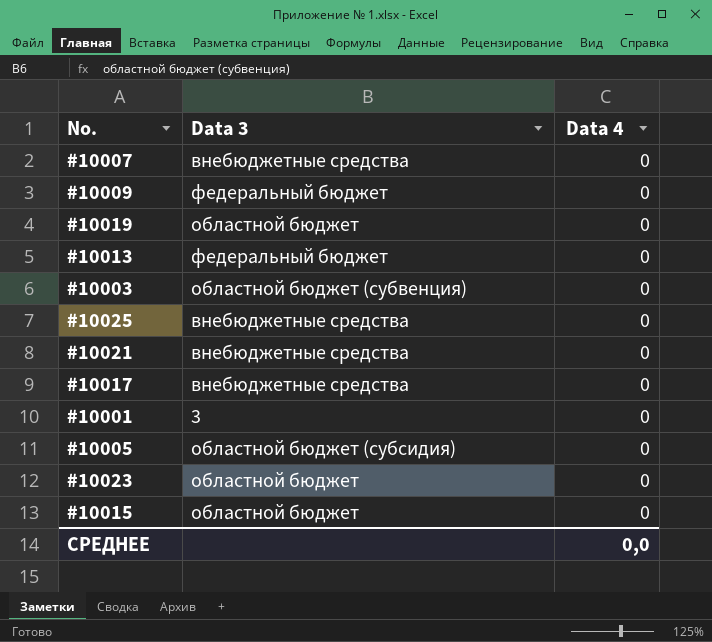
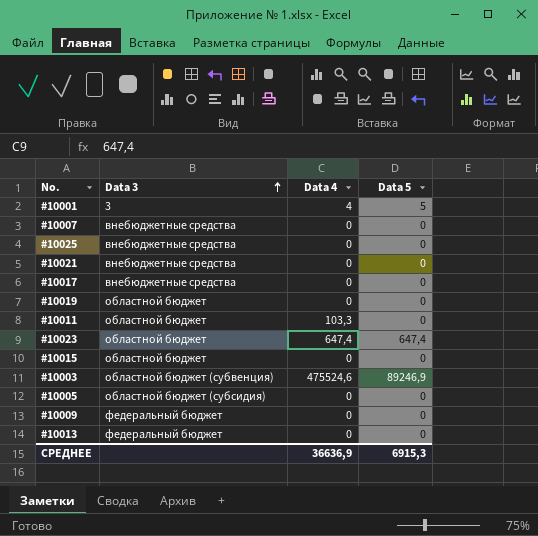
row order: none -> Data 3 ascending
column Data 5 | position: none -> 4
#10001 | Data 4: 0 -> 4
row #10011: none -> областной бюджет | 103,3 | 0
#10023 | Data 4: 0 -> 647,4
#10003 | Data 4: 0 -> 475524,6
СРЕДНЕЕ | Data 4: 0,0 -> 36636,9

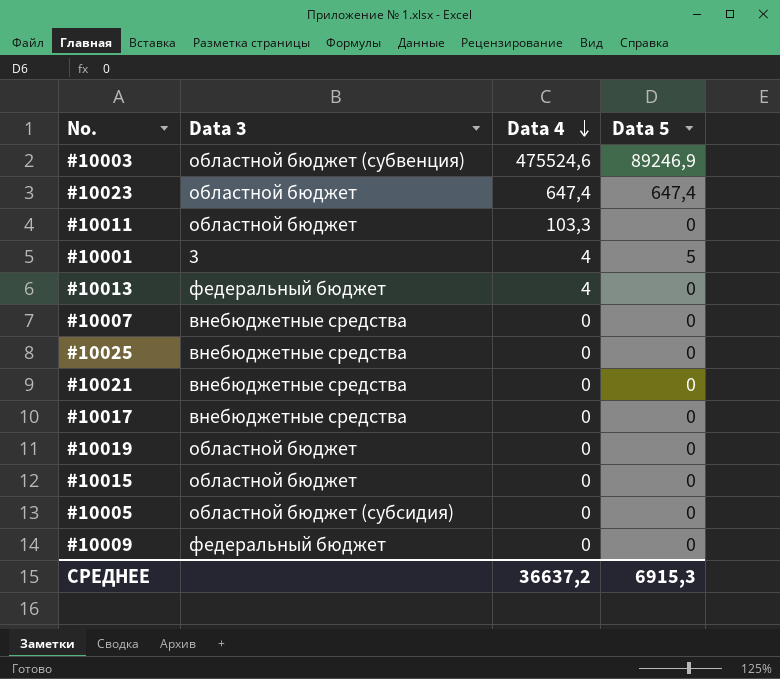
row order: Data 3 ascending -> Data 4 descending
#10013 | Data 4: 0 -> 4
СРЕДНЕЕ | Data 4: 36636,9 -> 36637,2

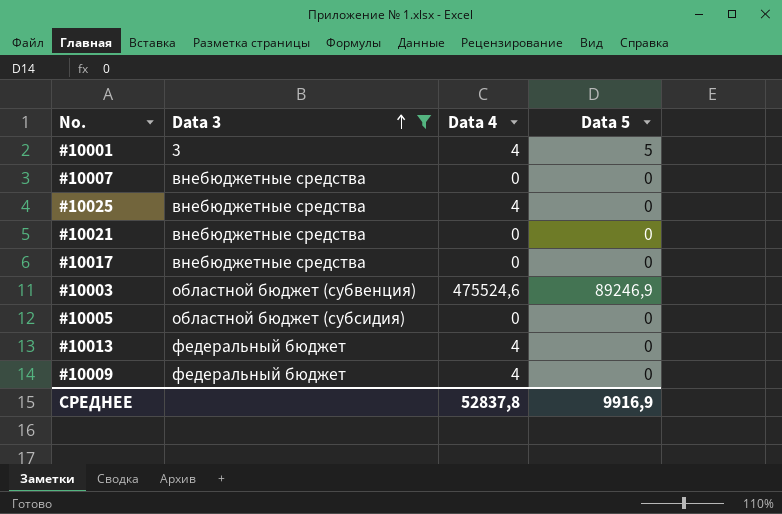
filter: none -> Data 3 != областной бюджет
row order: Data 4 descending -> Data 3 ascending
#10025 | Data 4: 0 -> 4
#10009 | Data 4: 0 -> 4
СРЕДНЕЕ | Data 4: 36637,2 -> 52837,8
СРЕДНЕЕ | Data 5: 6915,3 -> 9916,9

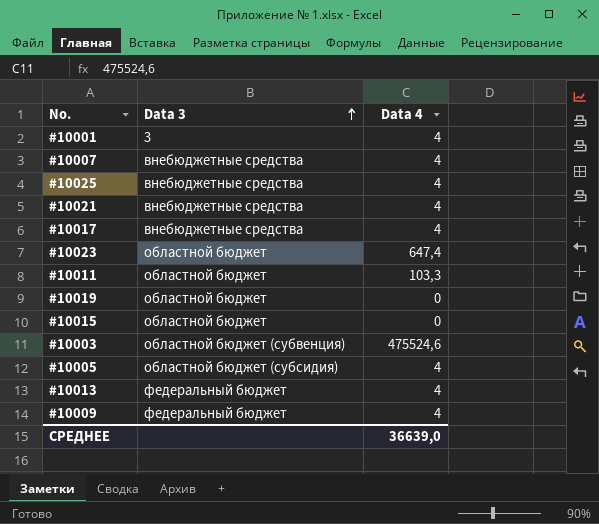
filter: Data 3 != областной бюджет -> none
column Data 5 | position: 4 -> none
#10007 | Data 4: 0 -> 4
#10021 | Data 4: 0 -> 4
#10017 | Data 4: 0 -> 4
#10005 | Data 4: 0 -> 4
СРЕДНЕЕ | Data 4: 52837,8 -> 36639,0

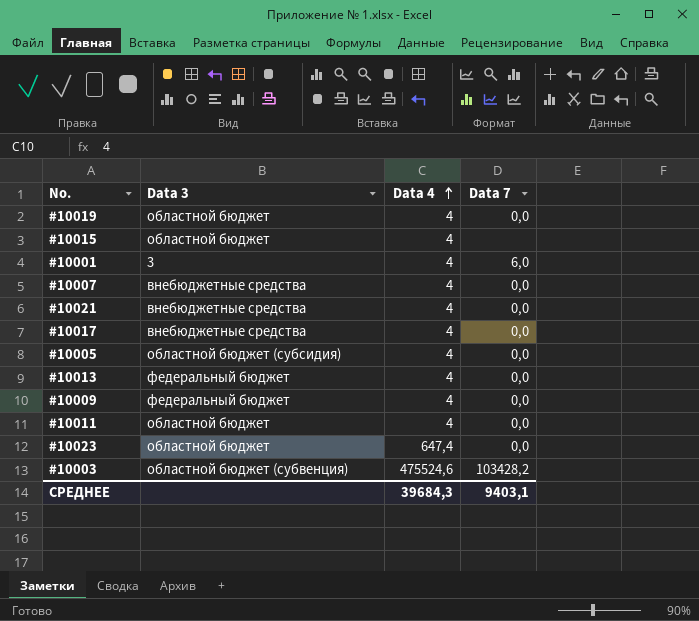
row order: Data 3 ascending -> Data 4 ascending
column Data 7 | position: none -> 4
row #10025: внебюджетные средства | 4 -> none
#10019 | Data 4: 0 -> 4
#10015 | Data 4: 0 -> 4
#10011 | Data 4: 103,3 -> 4
СРЕДНЕЕ | Data 4: 36639,0 -> 39684,3

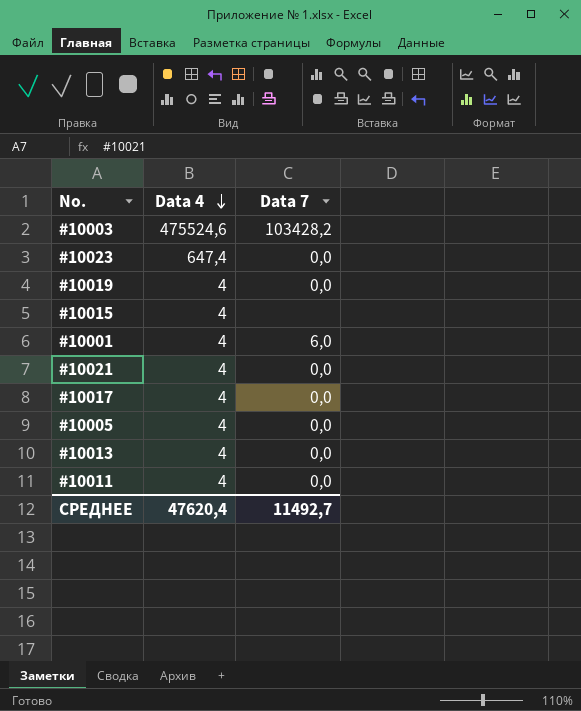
row order: Data 4 ascending -> Data 4 descending
column Data 3 | position: 2 -> none
row #10007: внебюджетные средства | 4 | 0,0 -> none
row #10009: федеральный бюджет | 4 | 0,0 -> none
СРЕДНЕЕ | Data 4: 39684,3 -> 47620,4
СРЕДНЕЕ | Data 7: 9403,1 -> 11492,7

